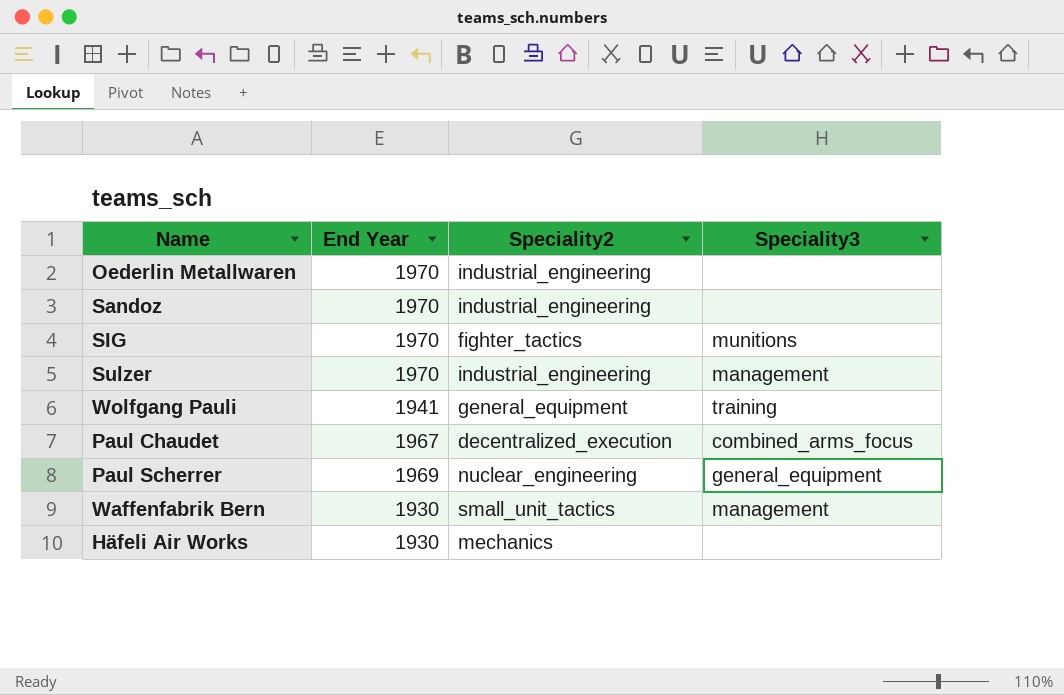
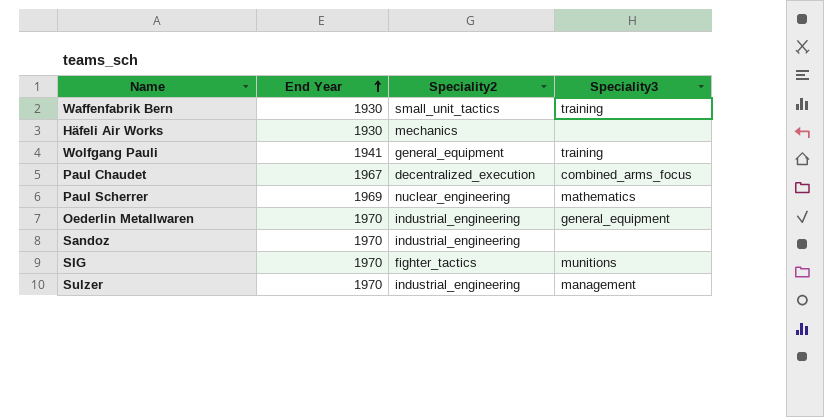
row order: none -> End Year ascending
Waffenfabrik Bern | Speciality3: management -> training
Paul Scherrer | Speciality3: general_equipment -> mathematics
Oederlin Metallwaren | Speciality3: none -> general_equipment

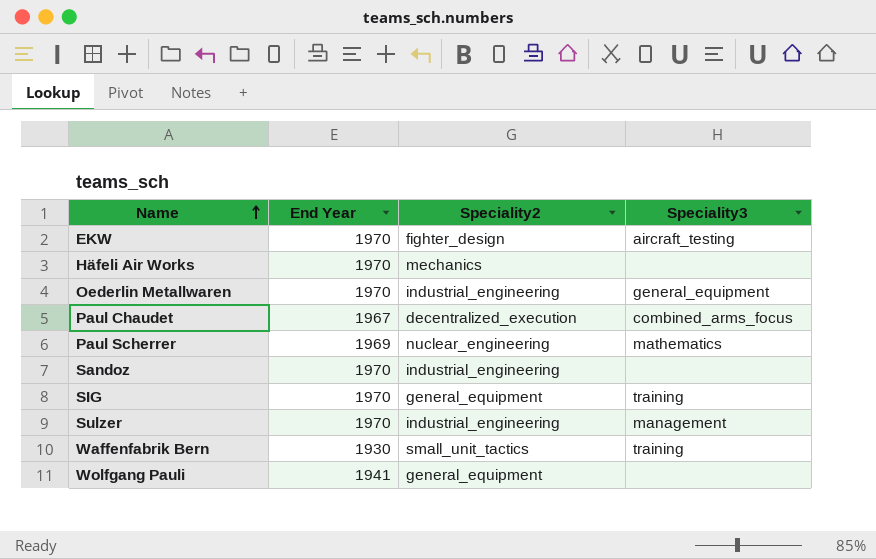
row order: End Year ascending -> Name ascending
row EKW: none -> 1970 | fighter_design | aircraft_testing
Häfeli Air Works | End Year: 1930 -> 1970
SIG | Speciality2: fighter_tactics -> general_equipment
SIG | Speciality3: munitions -> training
Wolfgang Pauli | Speciality3: training -> none

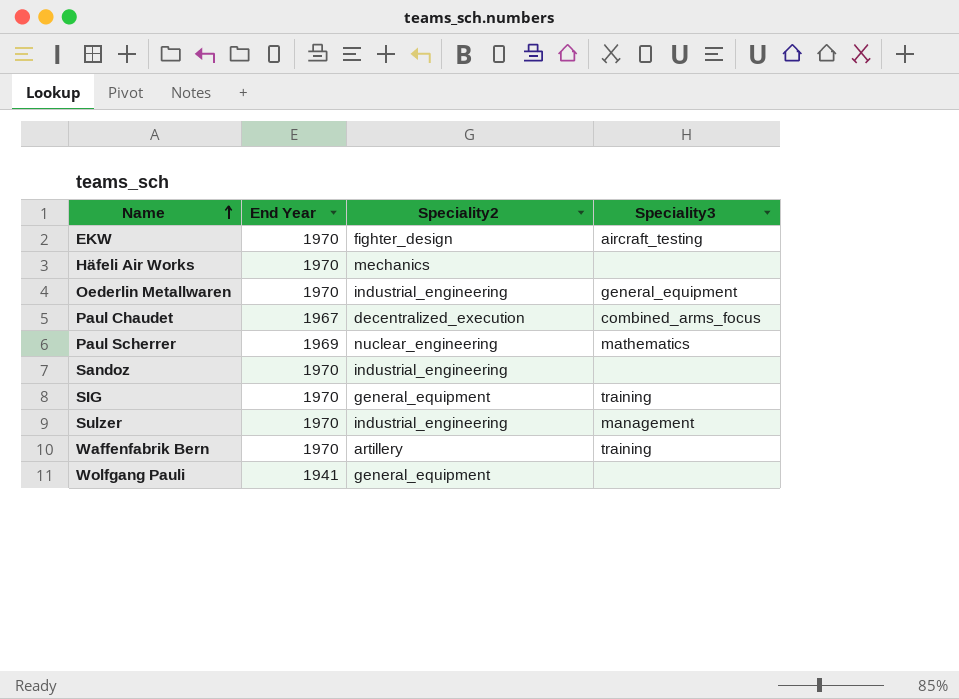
Waffenfabrik Bern | End Year: 1930 -> 1970
Waffenfabrik Bern | Speciality2: small_unit_tactics -> artillery

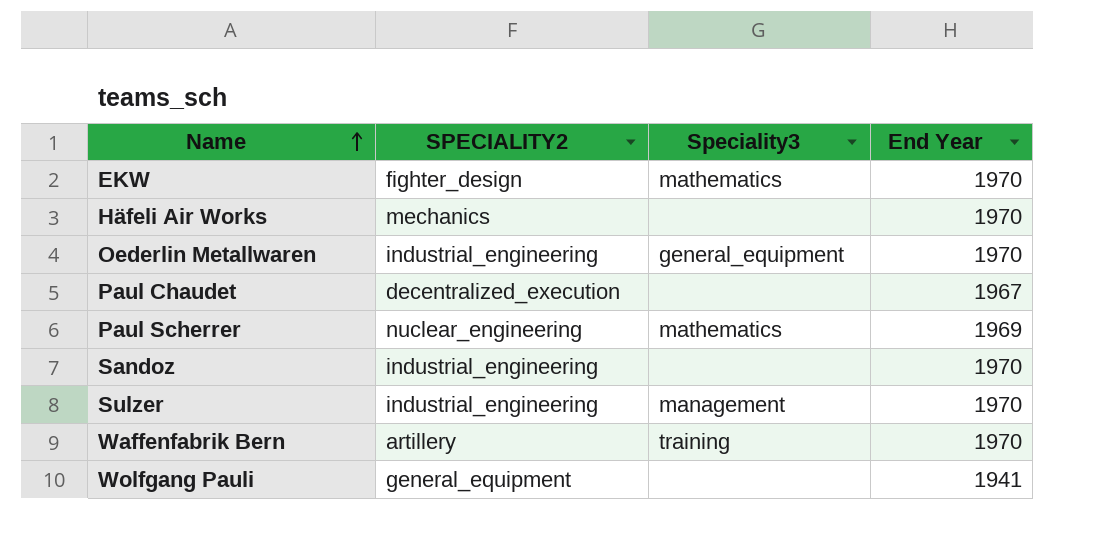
column name: Speciality2 -> SPECIALITY2
column End Year | position: 2 -> 4
row SIG: 1970 | general_equipment | training -> none
EKW | Speciality3: aircraft_testing -> mathematics
Paul Chaudet | Speciality3: combined_arms_focus -> none

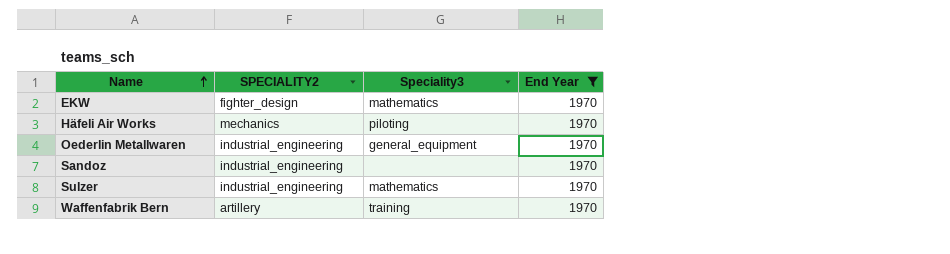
filter: none -> End Year = 1970
Häfeli Air Works | Speciality3: none -> piloting
Sulzer | Speciality3: management -> mathematics

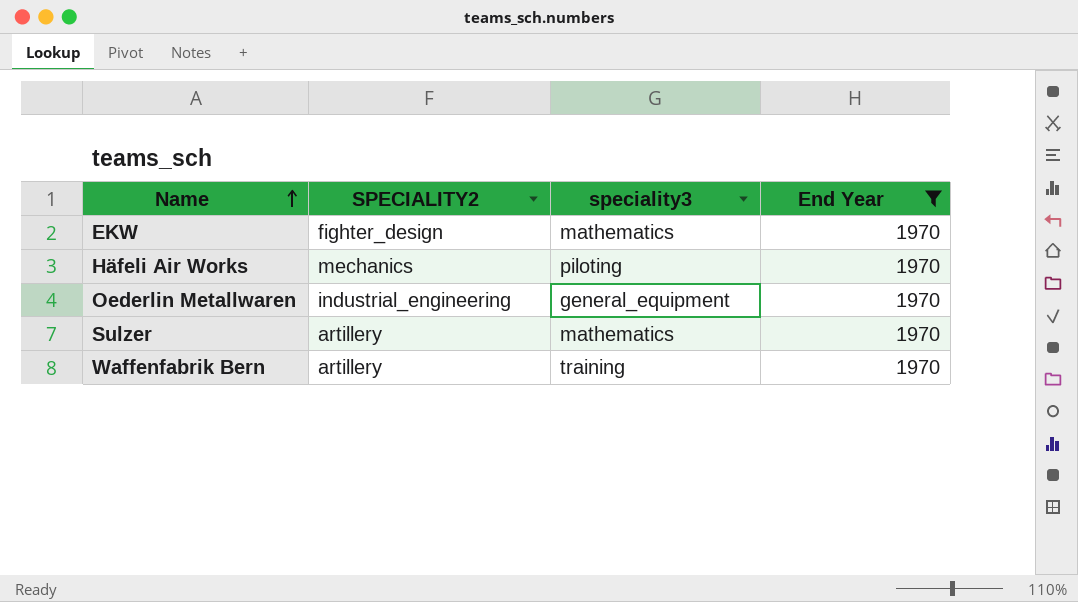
column name: Speciality3 -> speciality3
row Sandoz: industrial_engineering | none | 1970 -> none
Sulzer | SPECIALITY2: industrial_engineering -> artillery

